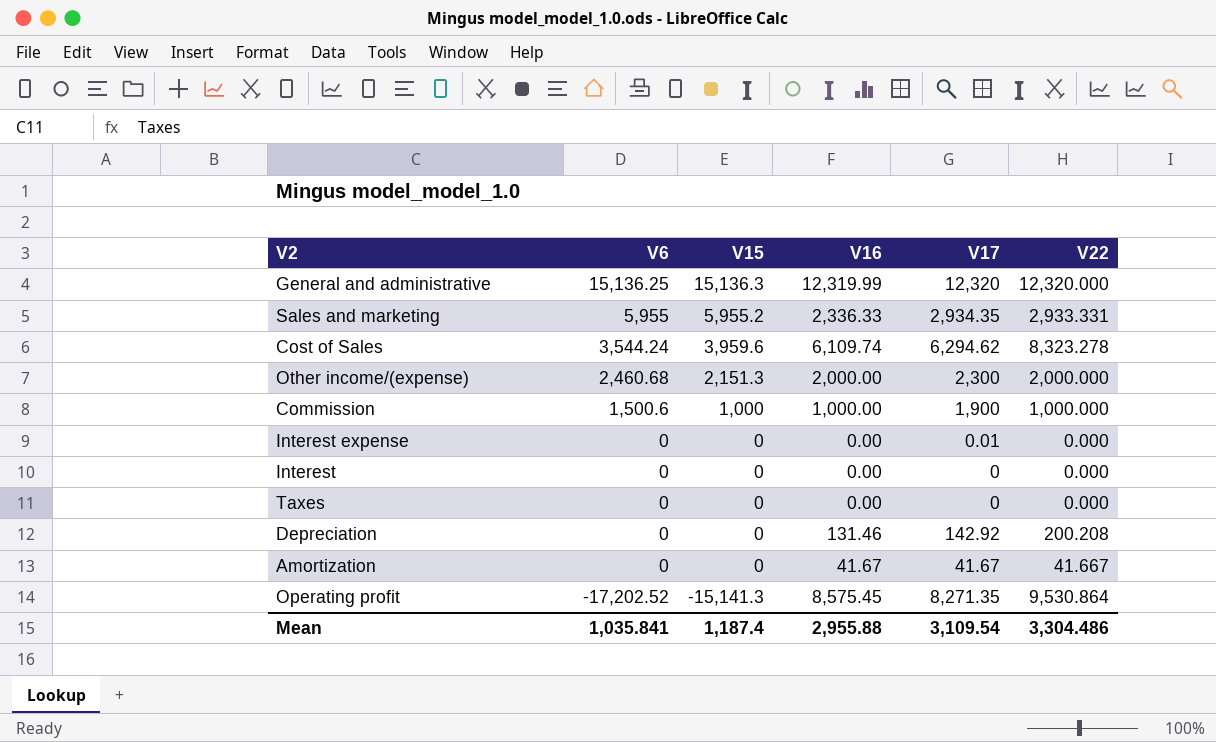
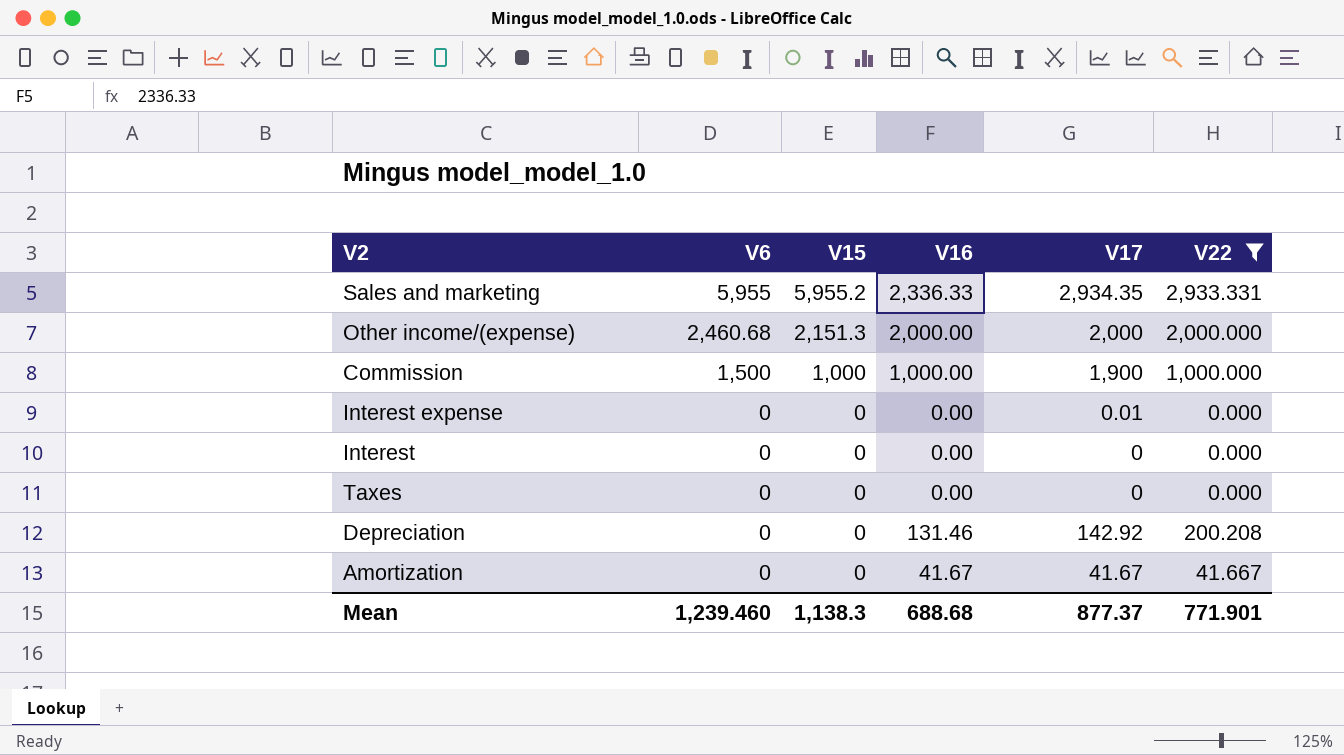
filter: none -> V22 <= 2,933.331
Other income/(expense) | V17: 2,300 -> 2,000
Commission | V6: 1,500.6 -> 1,500
Mean | V6: 1,035.841 -> 1,239.460
Mean | V15: 1,187.4 -> 1,138.3
Mean | V16: 2,955.88 -> 688.68
Mean | V17: 3,109.54 -> 877.37
Mean | V22: 3,304.486 -> 771.901

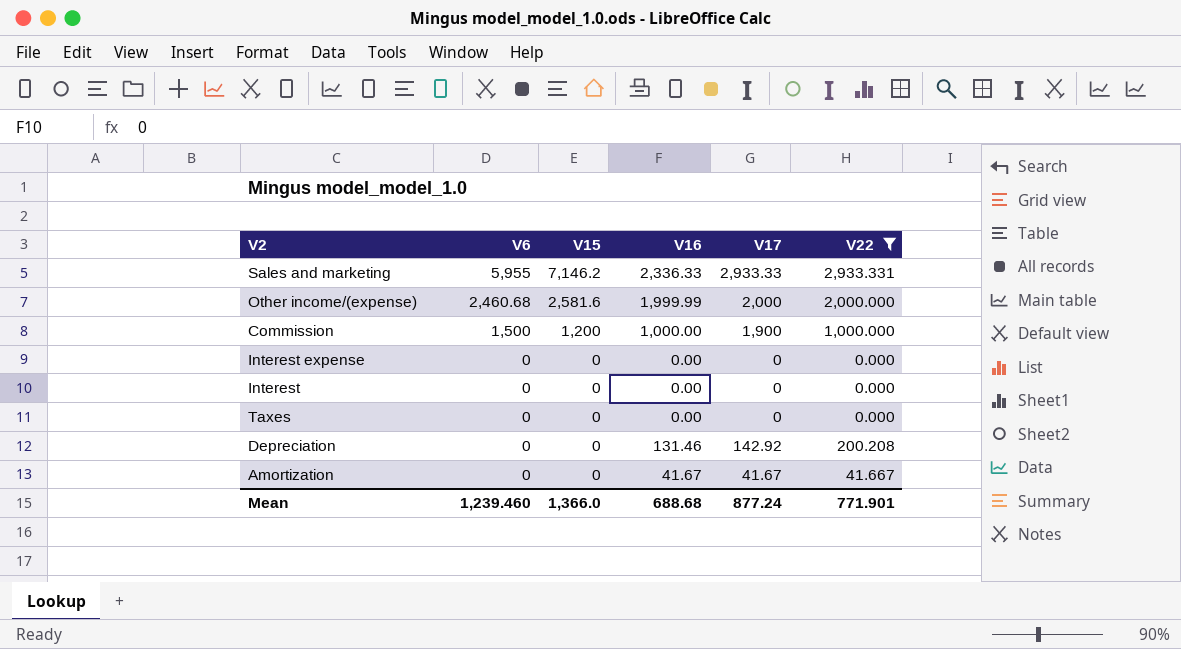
Sales and marketing | V15: 5,955.2 -> 7,146.2
Sales and marketing | V17: 2,934.35 -> 2,933.33
Other income/(expense) | V15: 2,151.3 -> 2,581.6
Other income/(expense) | V16: 2,000.00 -> 1,999.99
Commission | V15: 1,000 -> 1,200
Interest expense | V17: 0.01 -> 0
Mean | V15: 1,138.3 -> 1,366.0
Mean | V17: 877.37 -> 877.24

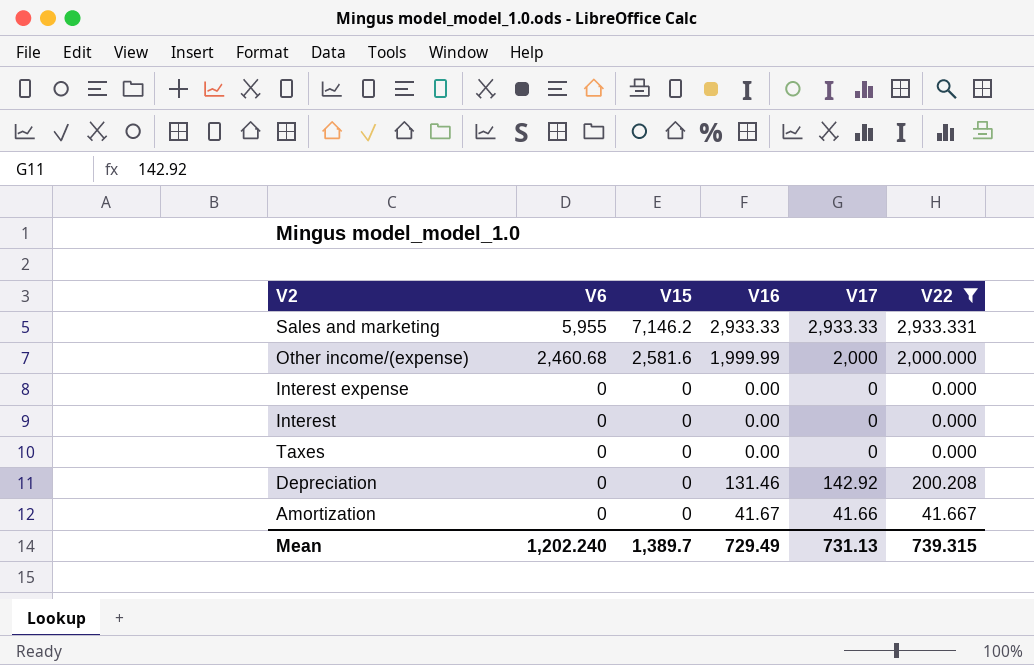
row Commission: 1,500 | 1,200 | 1,000.00 | 1,900 | 1,000.000 -> none
Sales and marketing | V16: 2,336.33 -> 2,933.33
Amortization | V17: 41.67 -> 41.66
Mean | V6: 1,239.460 -> 1,202.240
Mean | V15: 1,366.0 -> 1,389.7
Mean | V16: 688.68 -> 729.49
Mean | V17: 877.24 -> 731.13
Mean | V22: 771.901 -> 739.315

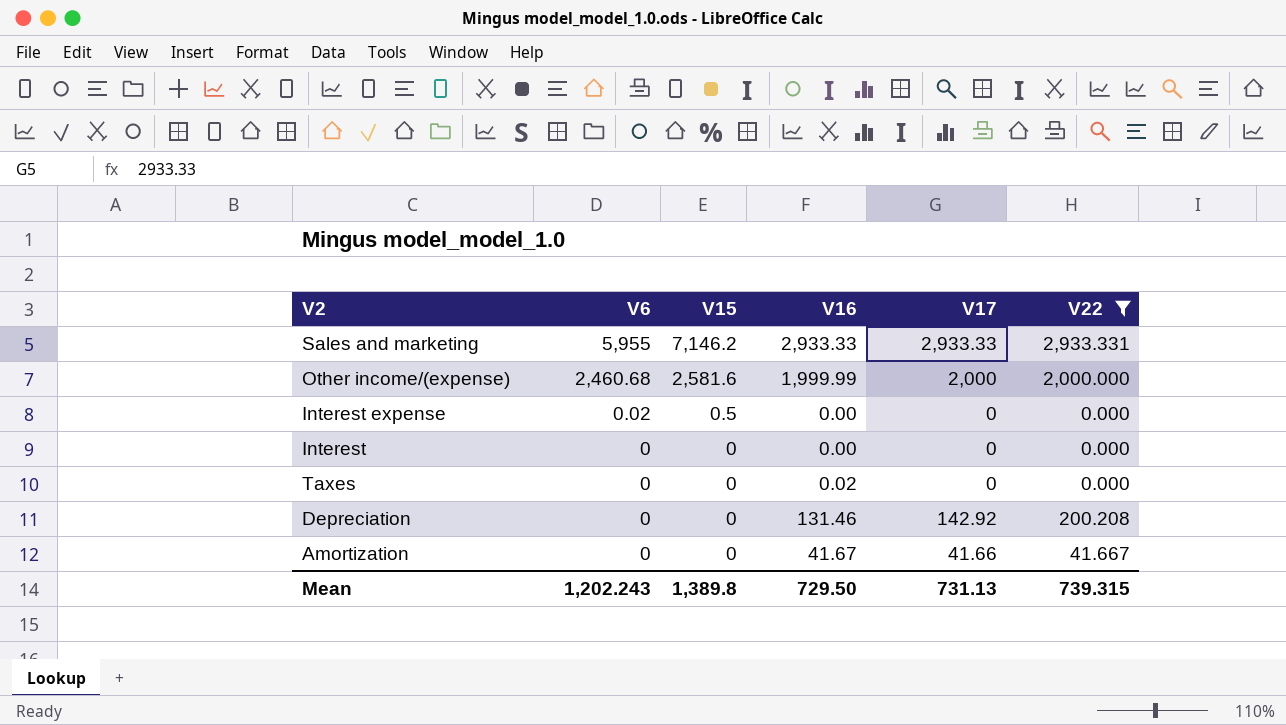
Interest expense | V6: 0 -> 0.02
Interest expense | V15: 0 -> 0.5
Taxes | V16: 0.00 -> 0.02
Mean | V6: 1,202.240 -> 1,202.243
Mean | V15: 1,389.7 -> 1,389.8
Mean | V16: 729.49 -> 729.50

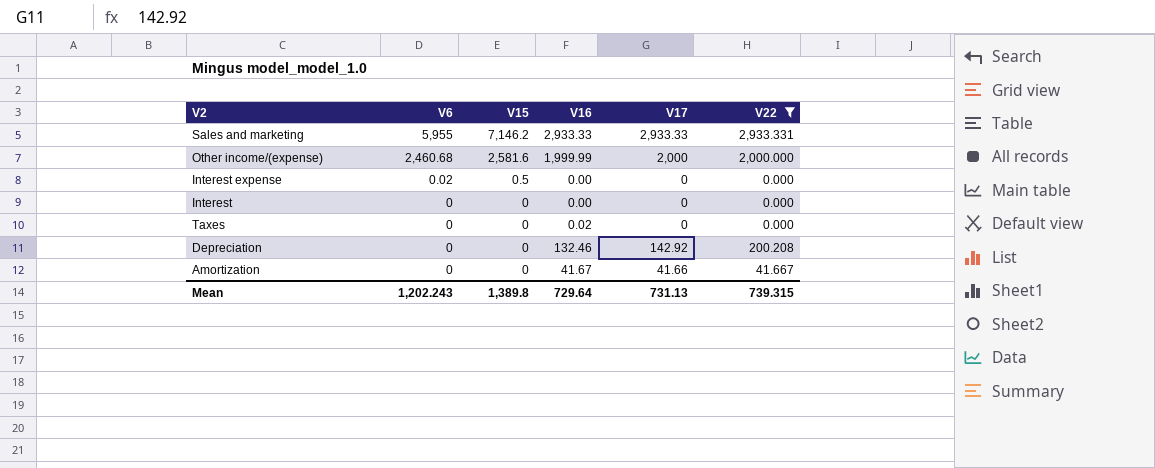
Depreciation | V16: 131.46 -> 132.46
Mean | V16: 729.50 -> 729.64

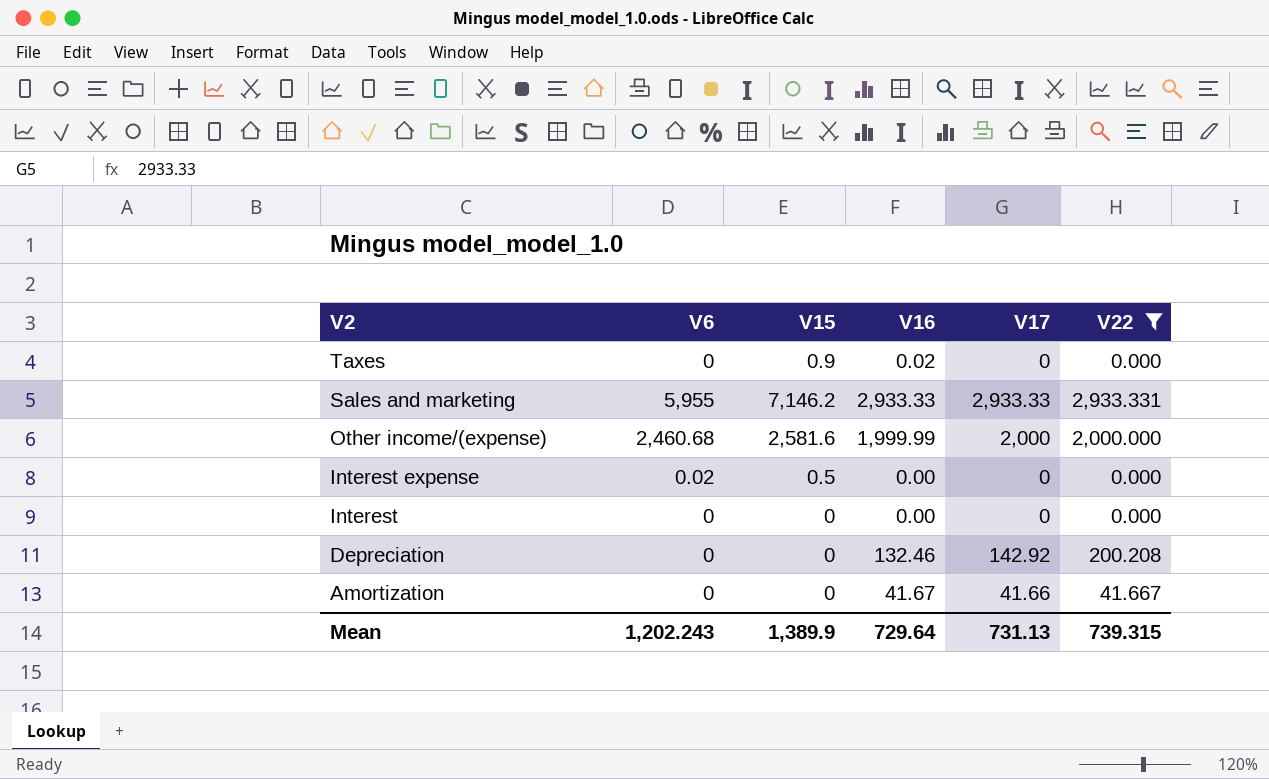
row order: V6 descending -> V2 descending
Taxes | V15: 0 -> 0.9
Mean | V15: 1,389.8 -> 1,389.9

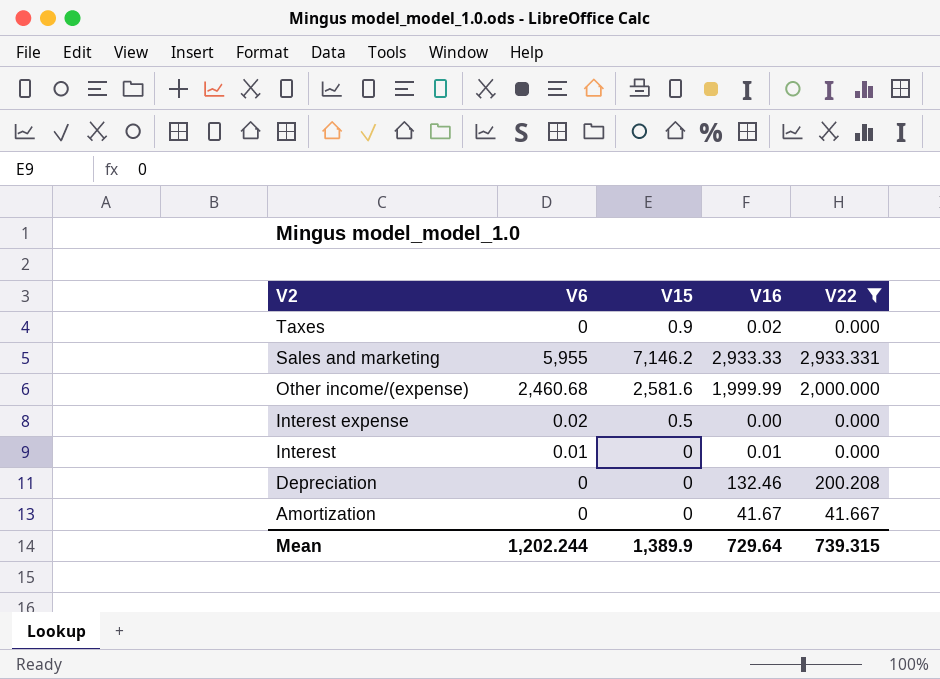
column V17 | position: 5 -> none
Interest | V6: 0 -> 0.01
Interest | V16: 0.00 -> 0.01
Mean | V6: 1,202.243 -> 1,202.244

